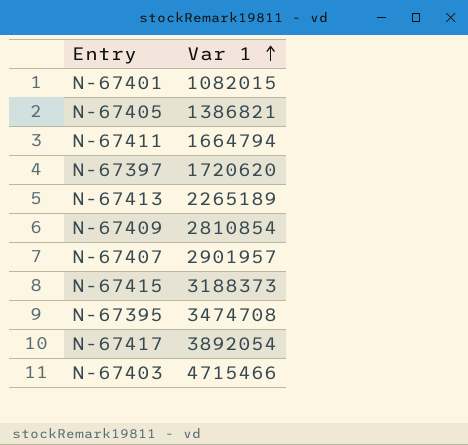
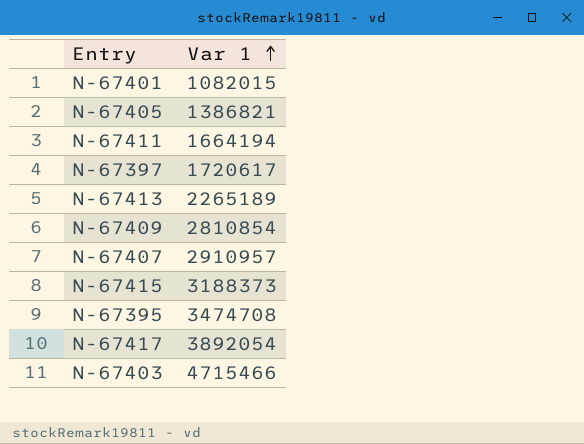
N-67411 | Var 1: 1664794 -> 1664194
N-67397 | Var 1: 1720620 -> 1720617
N-67407 | Var 1: 2901957 -> 2910957

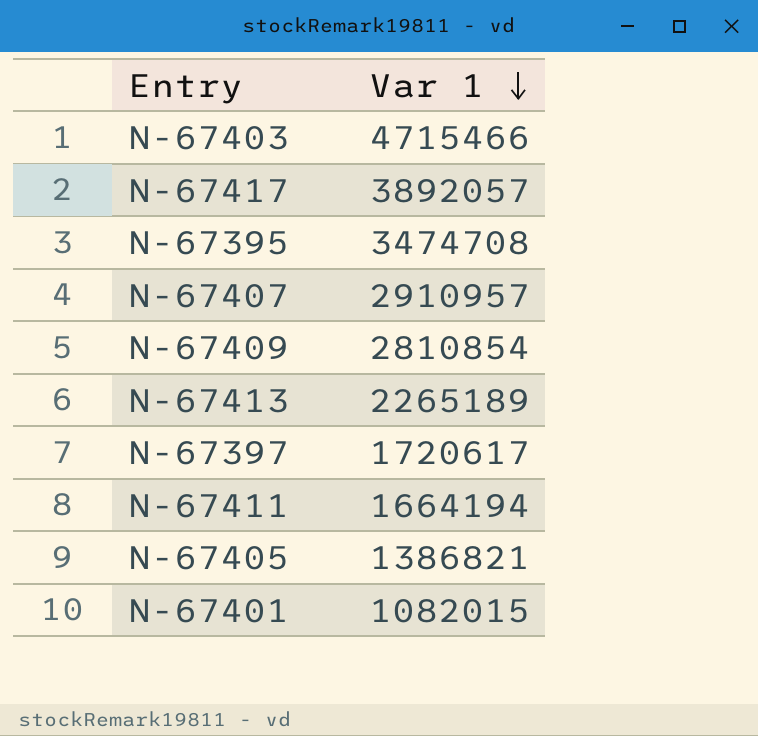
row order: Var 1 ascending -> Var 1 descending
row N-67415: 3188373 -> none
N-67417 | Var 1: 3892054 -> 3892057

